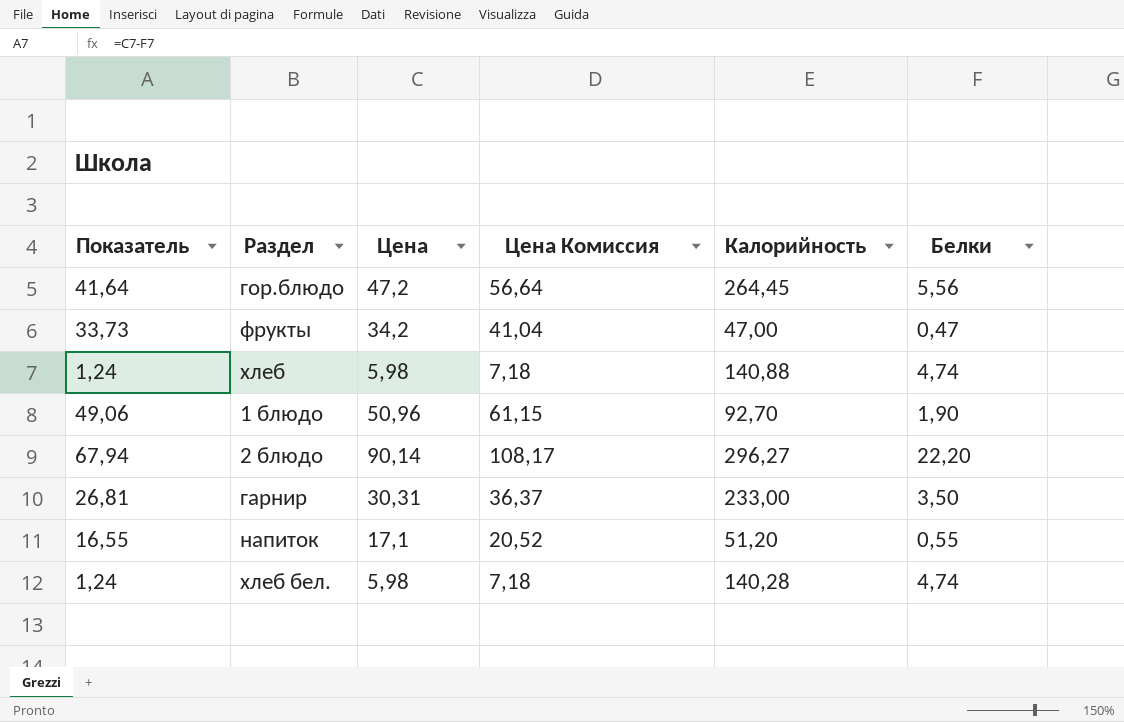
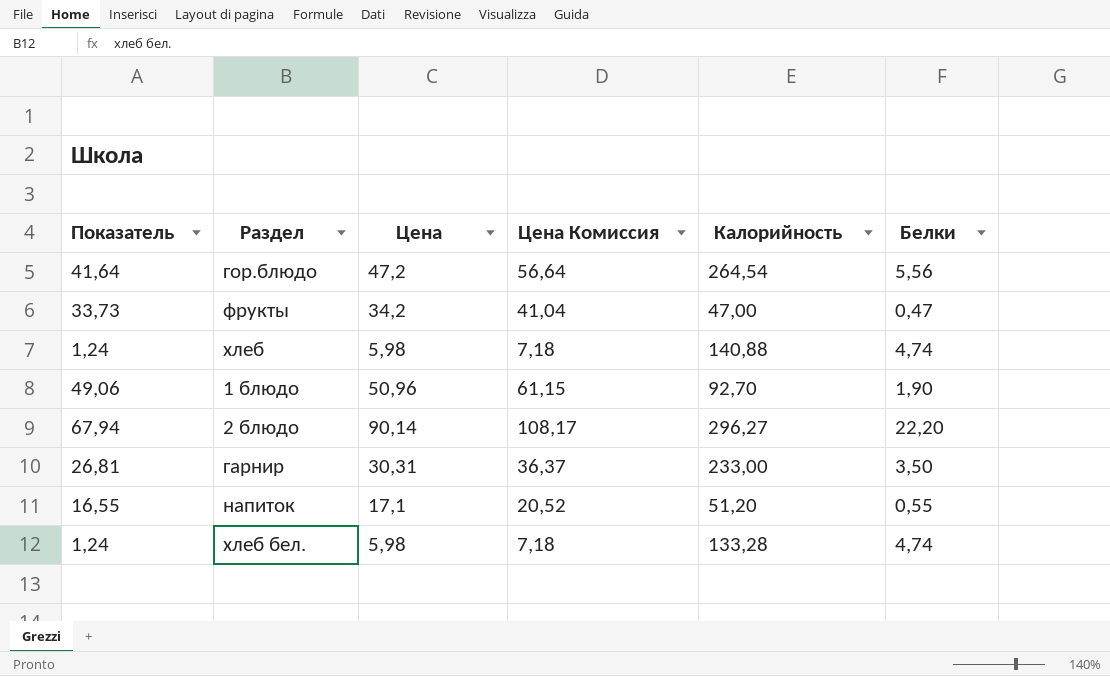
гор.блюдо | Калорийность: 264,45 -> 264,54
хлеб бел. | Калорийность: 140,28 -> 133,28

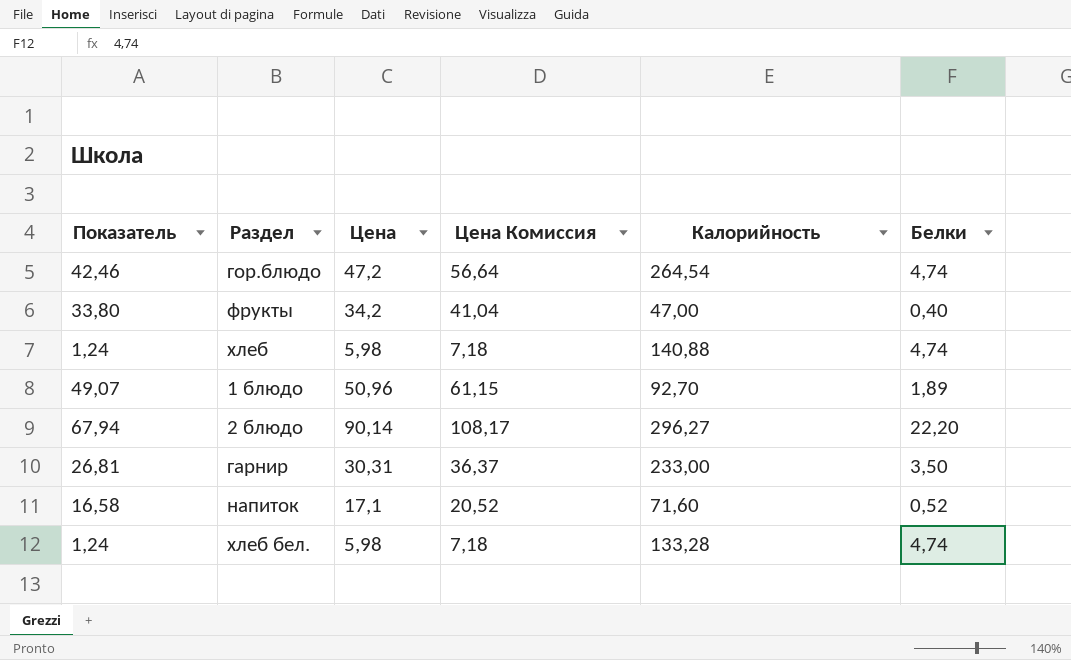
гор.блюдо | Показатель: 41,64 -> 42,46
гор.блюдо | Белки: 5,56 -> 4,74
фрукты | Показатель: 33,73 -> 33,80
фрукты | Белки: 0,47 -> 0,40
1 блюдо | Показатель: 49,06 -> 49,07
1 блюдо | Белки: 1,90 -> 1,89
напиток | Показатель: 16,55 -> 16,58
напиток | Калорийность: 51,20 -> 71,60
напиток | Белки: 0,55 -> 0,52

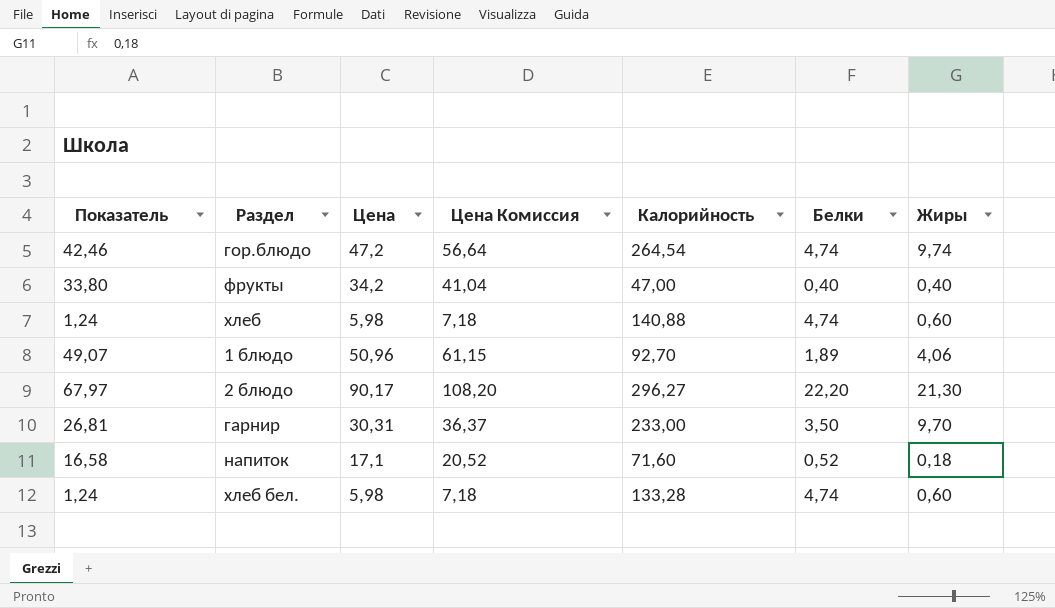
column Жиры | position: none -> 7
2 блюдо | Показатель: 67,94 -> 67,97
2 блюдо | Цена: 90,14 -> 90,17
2 блюдо | Цена Комиссия: 108,17 -> 108,20

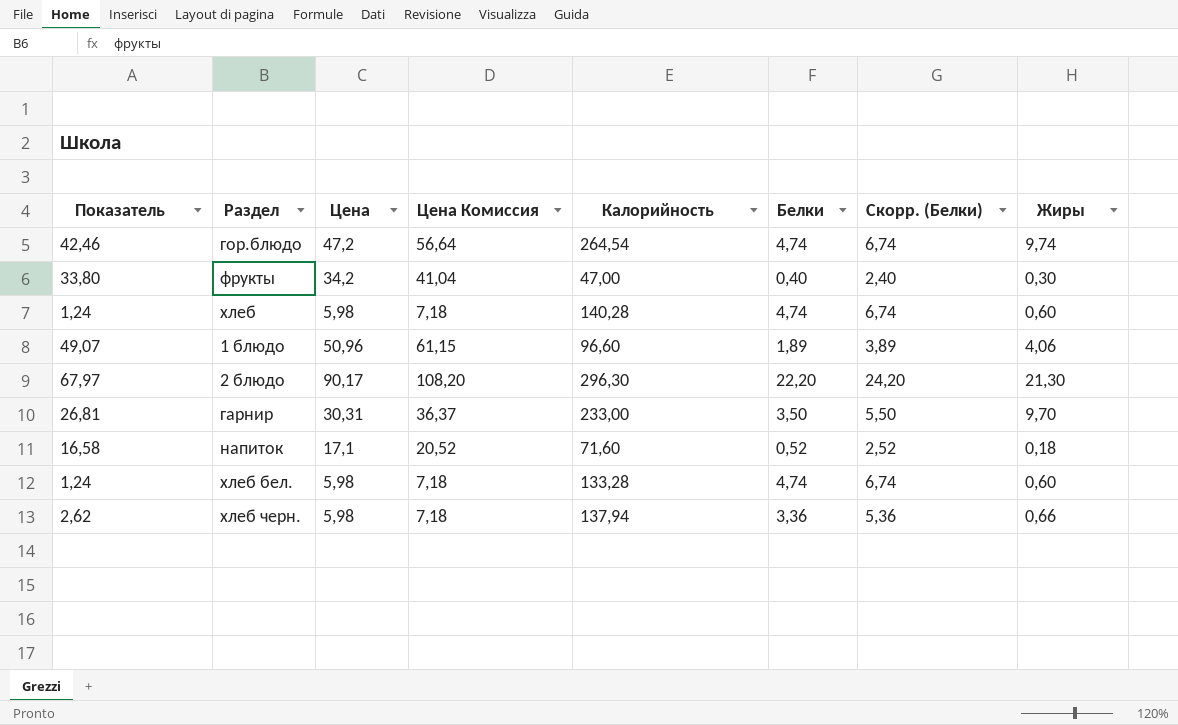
column Скорр. (Белки) | formula: none -> [Белки] + 2
фрукты | Жиры: 0,40 -> 0,30
хлеб | Калорийность: 140,88 -> 140,28
1 блюдо | Калорийность: 92,70 -> 96,60
2 блюдо | Калорийность: 296,27 -> 296,30
row хлеб черн.: none -> 2,62 | 5,98 | 7,18 | 137,94 | 3,36 | 5,36 | 0,66

